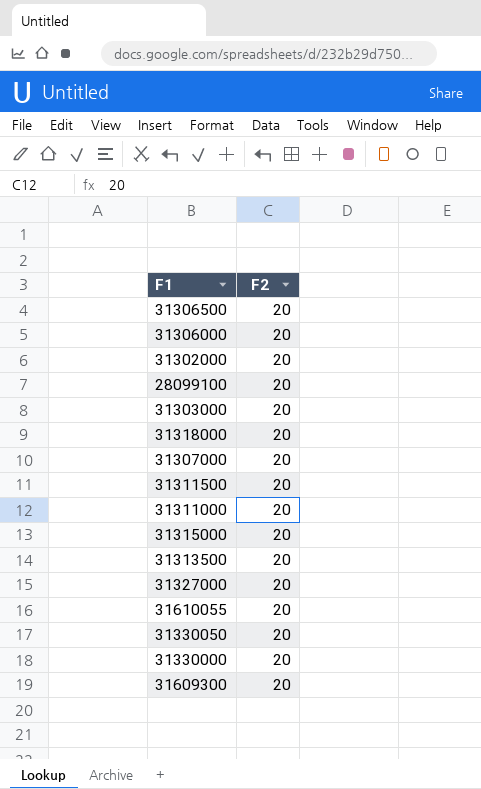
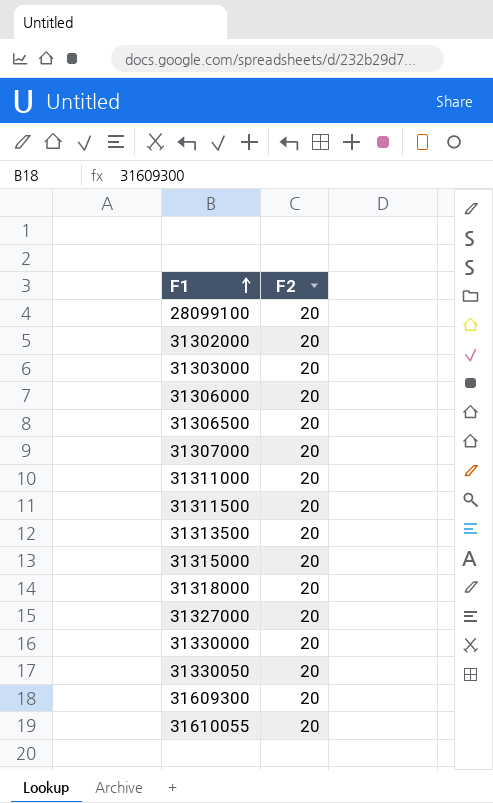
row order: none -> F1 ascending

